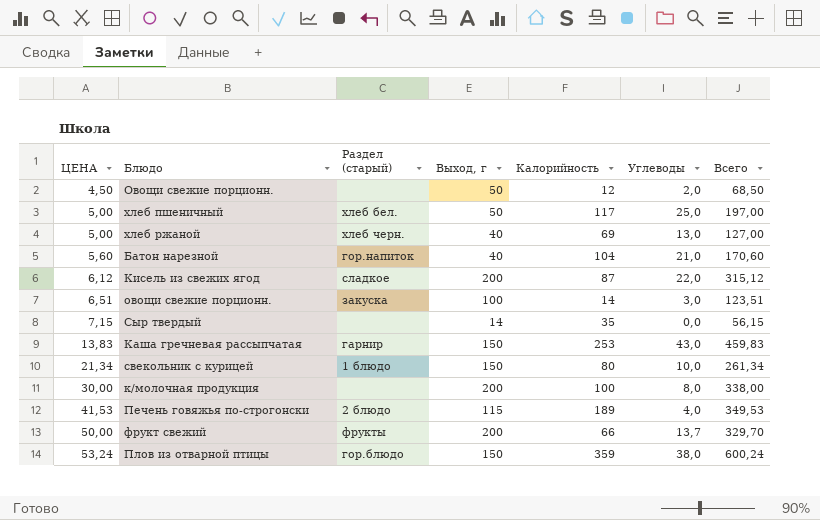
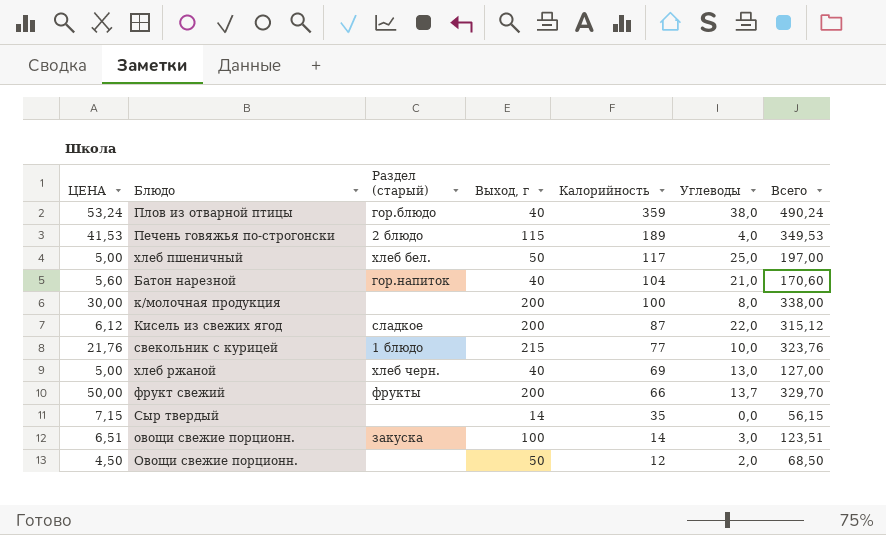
row order: ЦЕНА ascending -> Калорийность descending
row Каша гречневая рассыпчатая: 13,83 | гарнир | 150 | 253 | 43,0 | 459,83 -> none
Плов из отварной птицы | Выход, г: 150 -> 40
Плов из отварной птицы | Всего: 600,24 -> 490,24
свекольник с курицей | ЦЕНА: 21,34 -> 21,76
свекольник с курицей | Выход, г: 150 -> 215
свекольник с курицей | Калорийность: 80 -> 77
свекольник с курицей | Всего: 261,34 -> 323,76

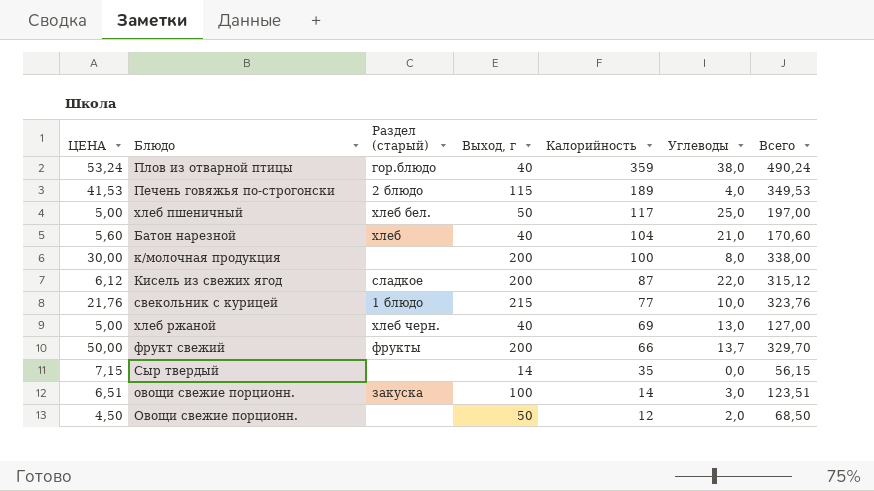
Батон нарезной | Раздел (старый): гор.напиток -> хлеб

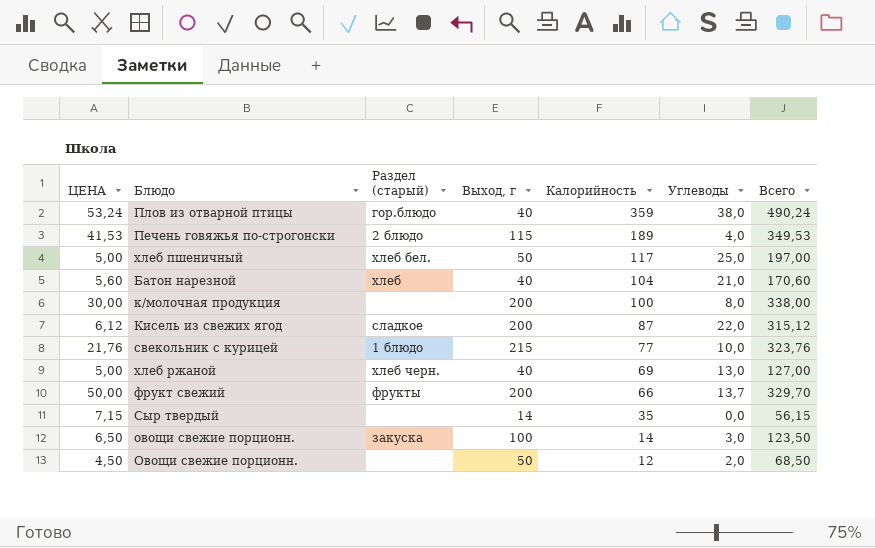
овощи свежие порционн. | ЦЕНА: 6,51 -> 6,50
овощи свежие порционн. | Всего: 123,51 -> 123,50

